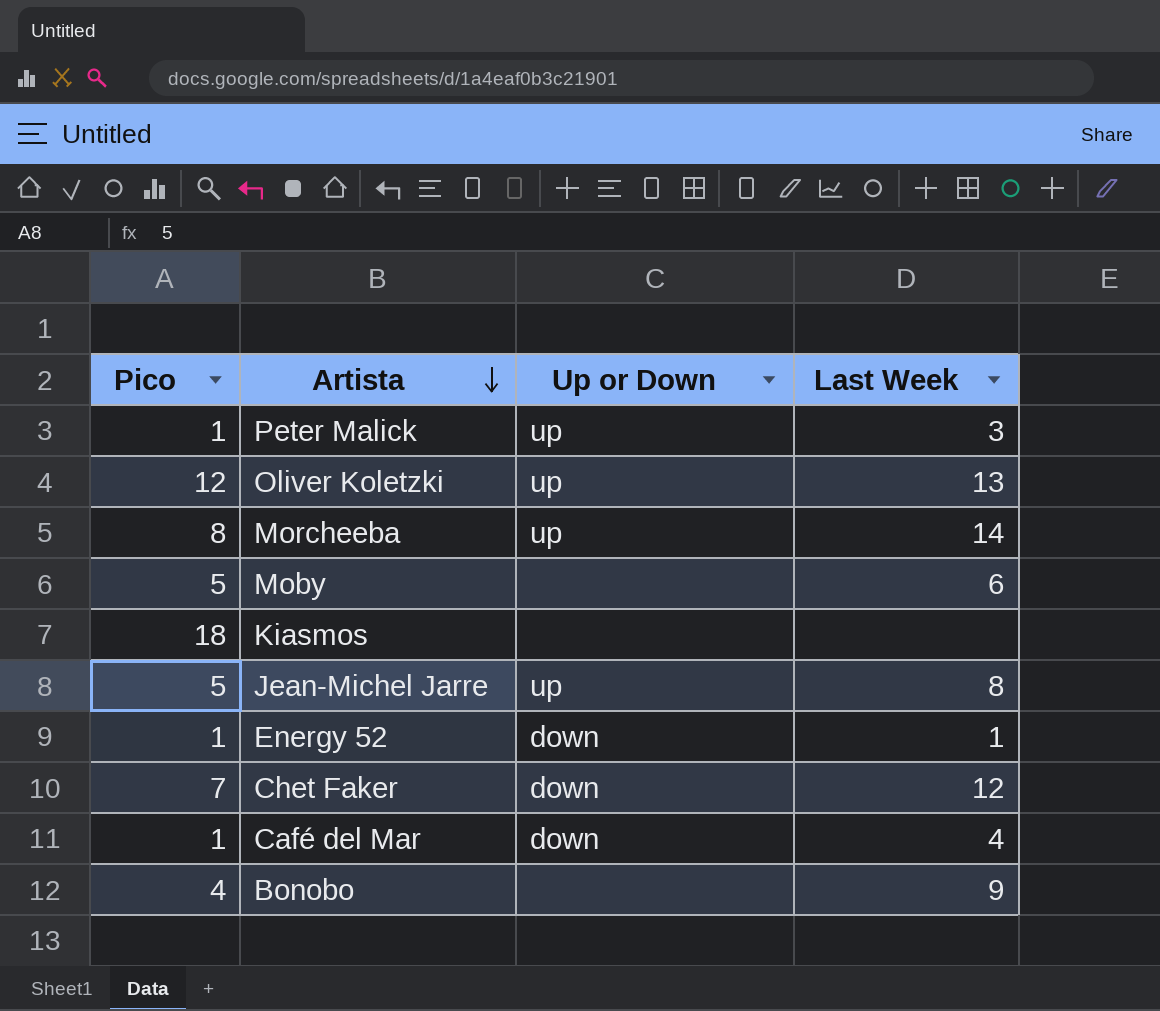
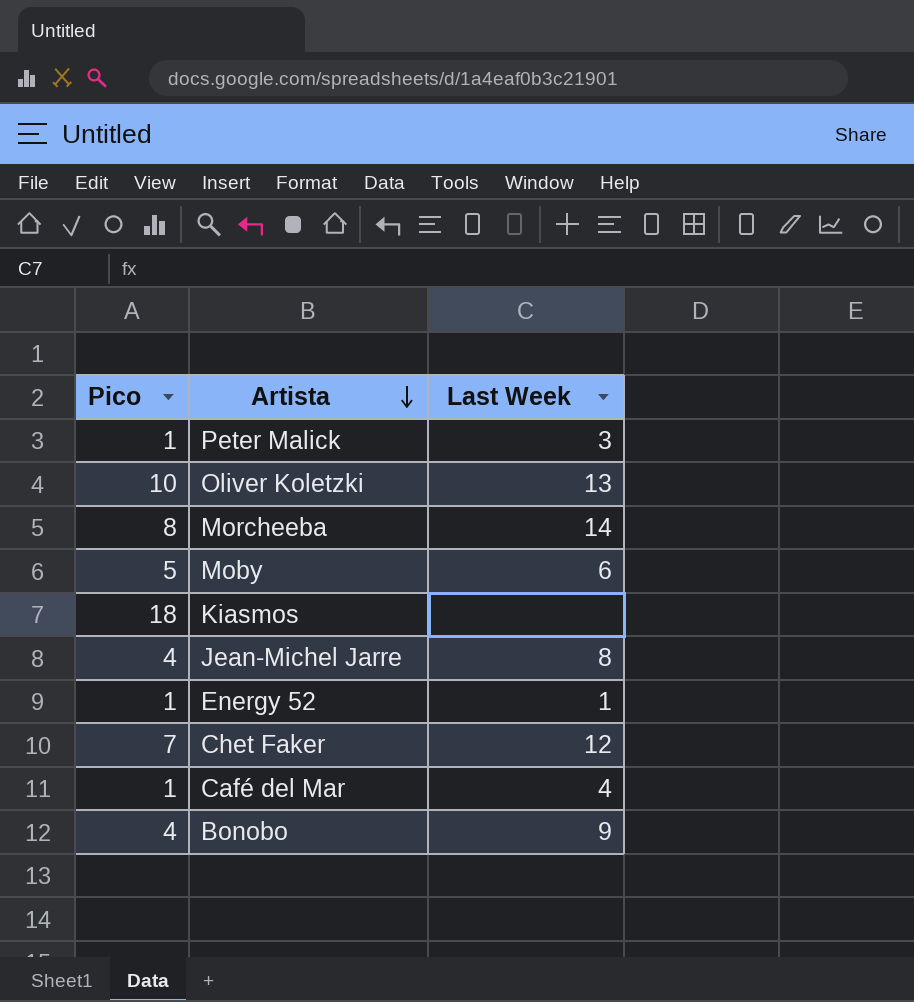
column Up or Down | position: 3 -> none
Oliver Koletzki | Pico: 12 -> 10
Jean-Michel Jarre | Pico: 5 -> 4

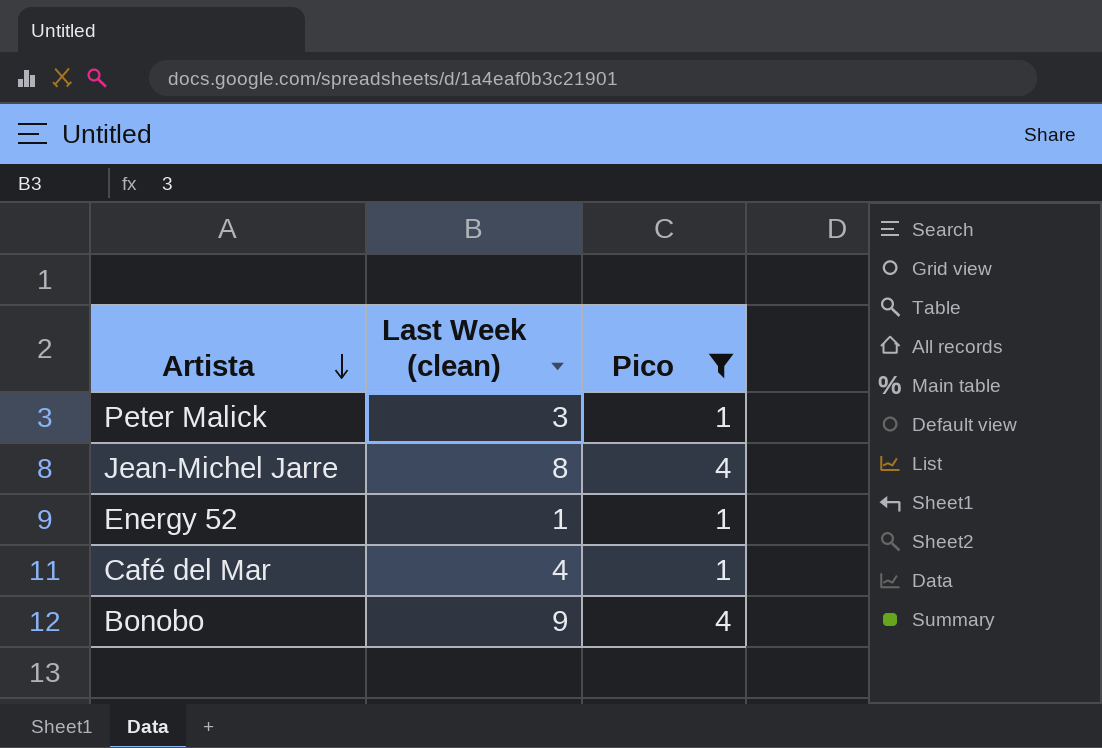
filter: none -> Pico <= 4
column name: Last Week -> Last Week (clean)
column Pico | position: 1 -> 3

